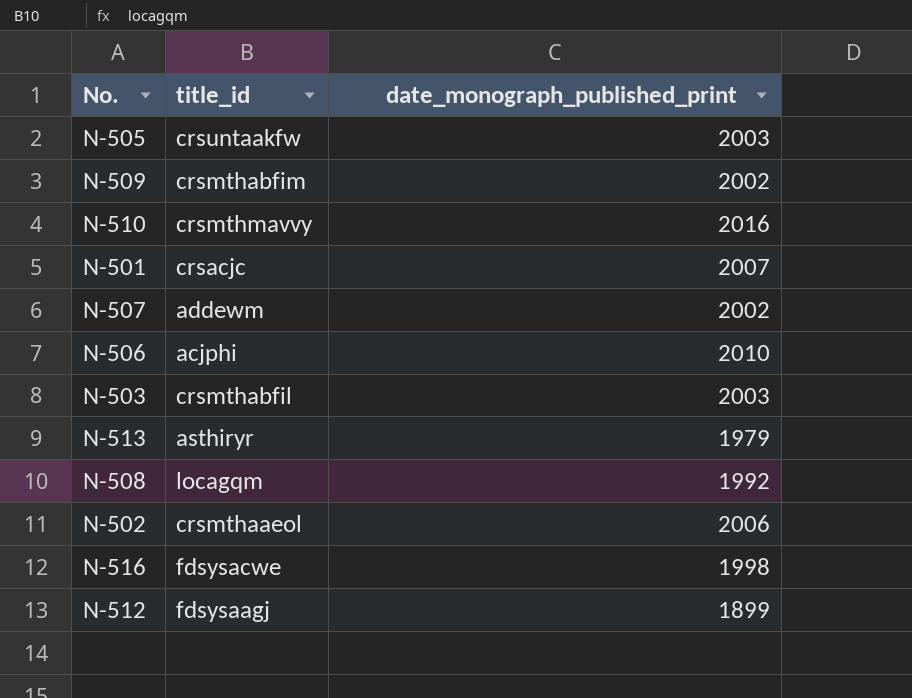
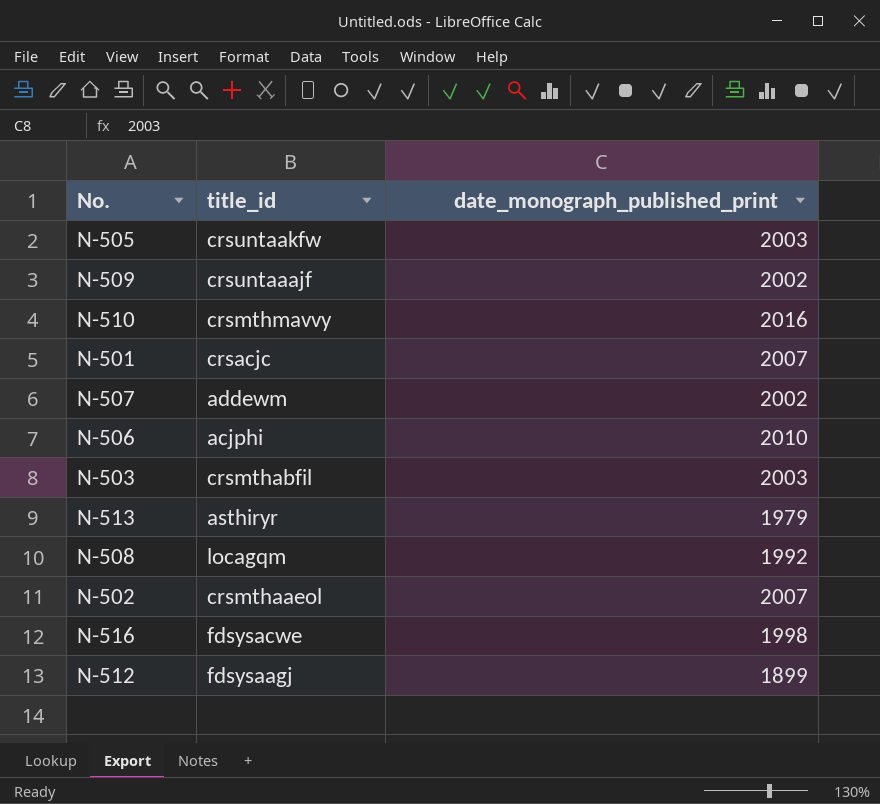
N-509 | title_id: crsmthabfim -> crsuntaaajf
N-502 | date_monograph_published_print: 2006 -> 2007

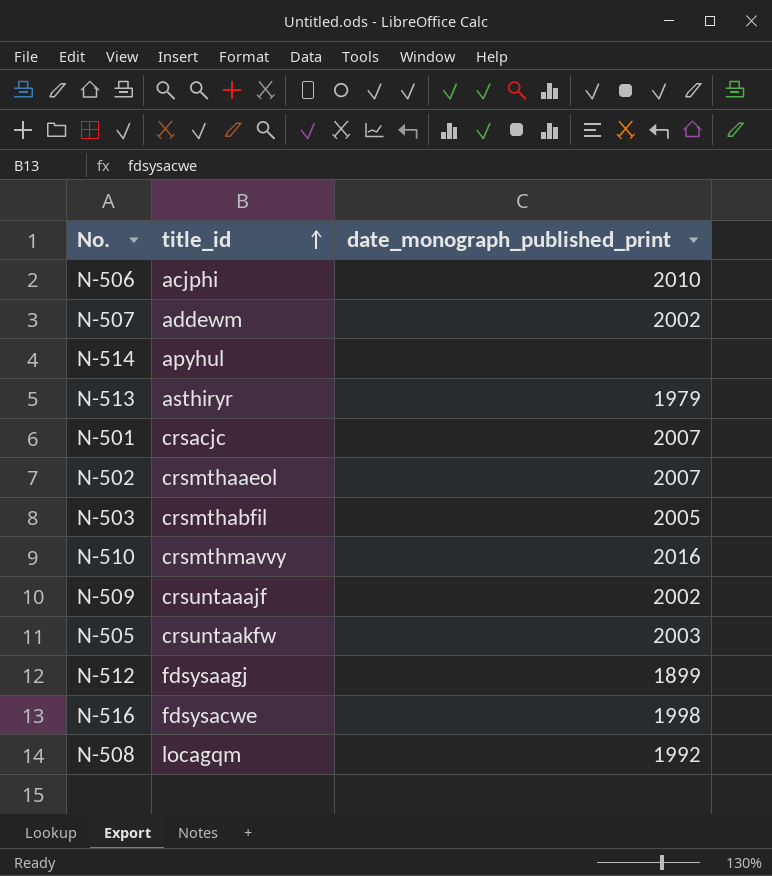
row order: none -> title_id ascending
row N-514: none -> apyhul | none
N-503 | date_monograph_published_print: 2003 -> 2005

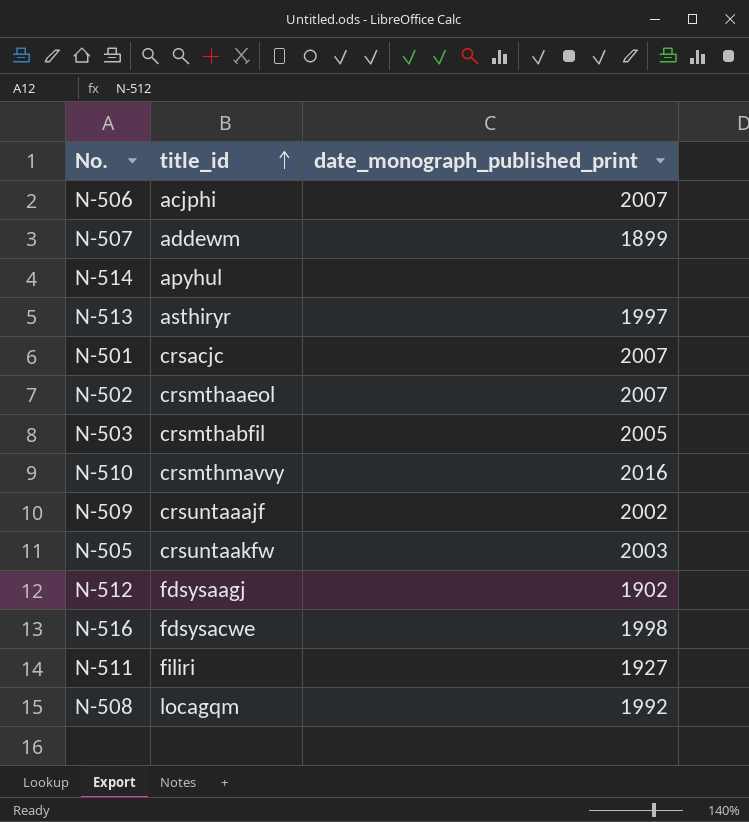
N-506 | date_monograph_published_print: 2010 -> 2007
N-507 | date_monograph_published_print: 2002 -> 1899
N-513 | date_monograph_published_print: 1979 -> 1997
N-512 | date_monograph_published_print: 1899 -> 1902
row N-511: none -> filiri | 1927

